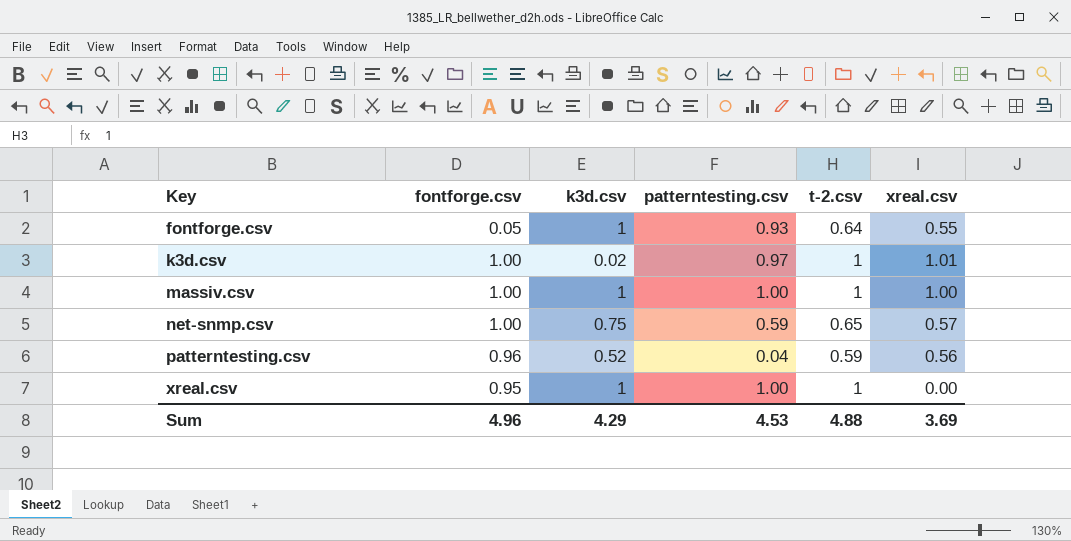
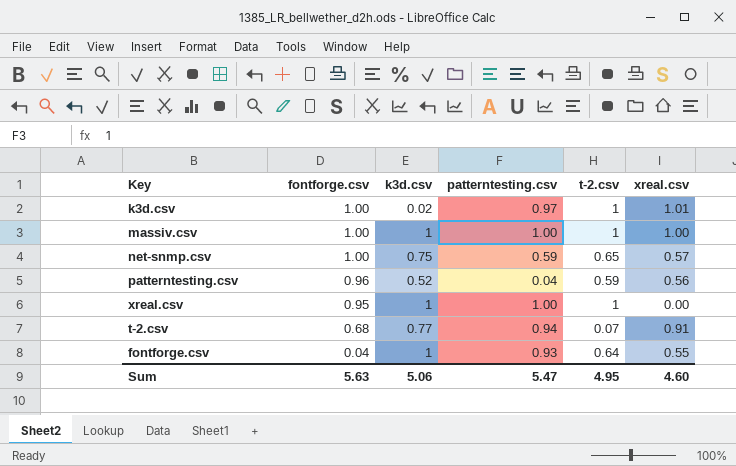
row order: Key ascending -> fontforge.csv descending
row t-2.csv: none -> 0.68 | 0.77 | 0.94 | 0.07 | 0.91
fontforge.csv | fontforge.csv: 0.05 -> 0.04
Sum | fontforge.csv: 4.96 -> 5.63
Sum | k3d.csv: 4.29 -> 5.06
Sum | patterntesting.csv: 4.53 -> 5.47
Sum | t-2.csv: 4.88 -> 4.95
Sum | xreal.csv: 3.69 -> 4.60

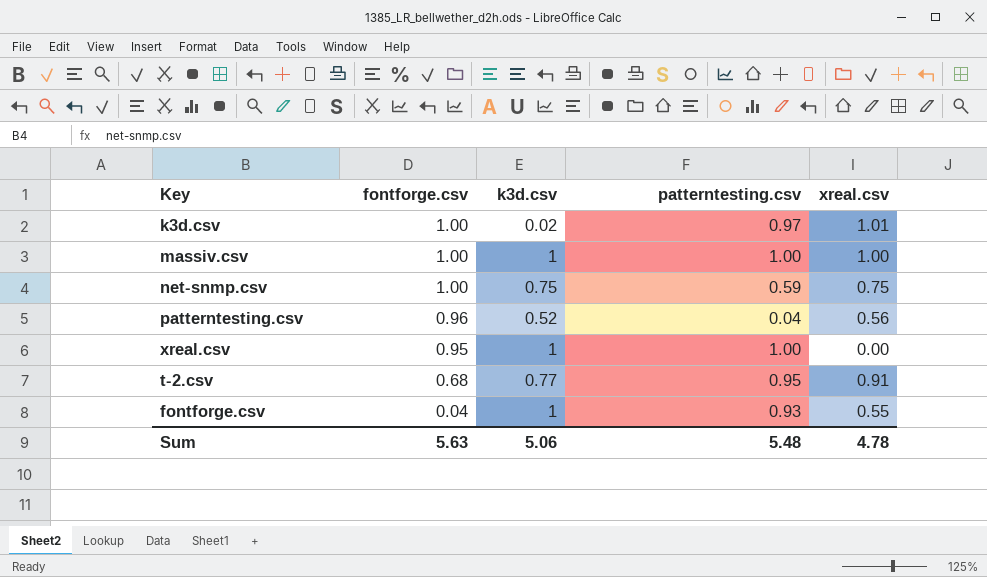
column t-2.csv | position: 5 -> none
net-snmp.csv | xreal.csv: 0.57 -> 0.75
t-2.csv | patterntesting.csv: 0.94 -> 0.95
Sum | patterntesting.csv: 5.47 -> 5.48
Sum | xreal.csv: 4.60 -> 4.78

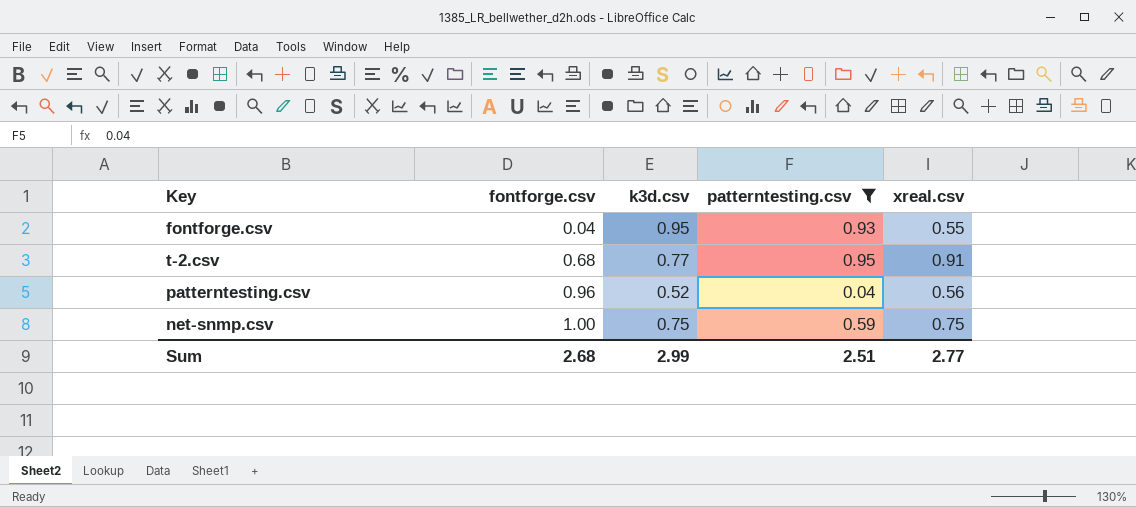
filter: none -> patterntesting.csv <= 0.95
row order: fontforge.csv descending -> fontforge.csv ascending
fontforge.csv | k3d.csv: 1 -> 0.95
Sum | fontforge.csv: 5.63 -> 2.68
Sum | k3d.csv: 5.06 -> 2.99
Sum | patterntesting.csv: 5.48 -> 2.51
Sum | xreal.csv: 4.78 -> 2.77

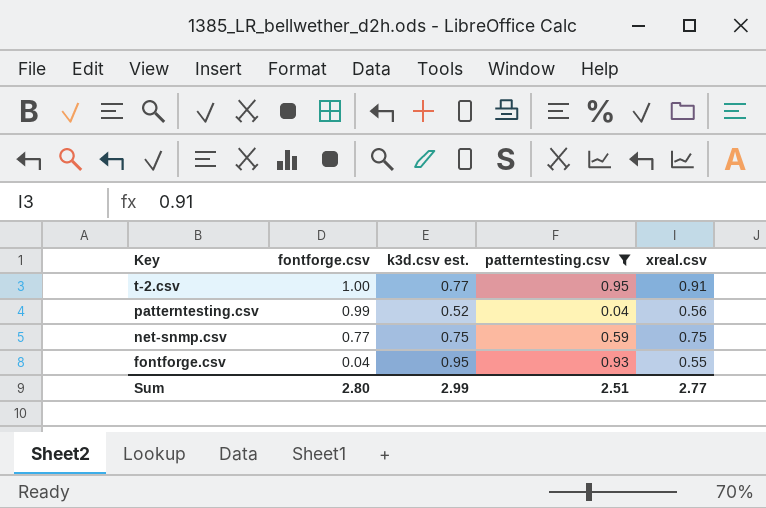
row order: fontforge.csv ascending -> Key descending
column name: k3d.csv -> k3d.csv est.
t-2.csv | fontforge.csv: 0.68 -> 1.00
patterntesting.csv | fontforge.csv: 0.96 -> 0.99
net-snmp.csv | fontforge.csv: 1.00 -> 0.77
Sum | fontforge.csv: 2.68 -> 2.80

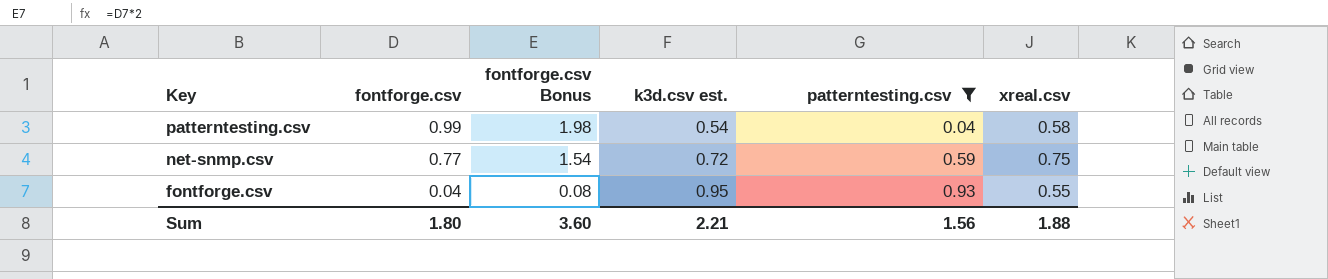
column fontforge.csv Bonus | formula: none -> [fontforge.csv] * 2
row t-2.csv: 1.00 | 0.77 | 0.95 | 0.91 -> none
patterntesting.csv | k3d.csv est.: 0.52 -> 0.54
patterntesting.csv | xreal.csv: 0.56 -> 0.58
net-snmp.csv | k3d.csv est.: 0.75 -> 0.72
Sum | fontforge.csv: 2.80 -> 1.80
Sum | k3d.csv est.: 2.99 -> 2.21
Sum | patterntesting.csv: 2.51 -> 1.56
Sum | xreal.csv: 2.77 -> 1.88

